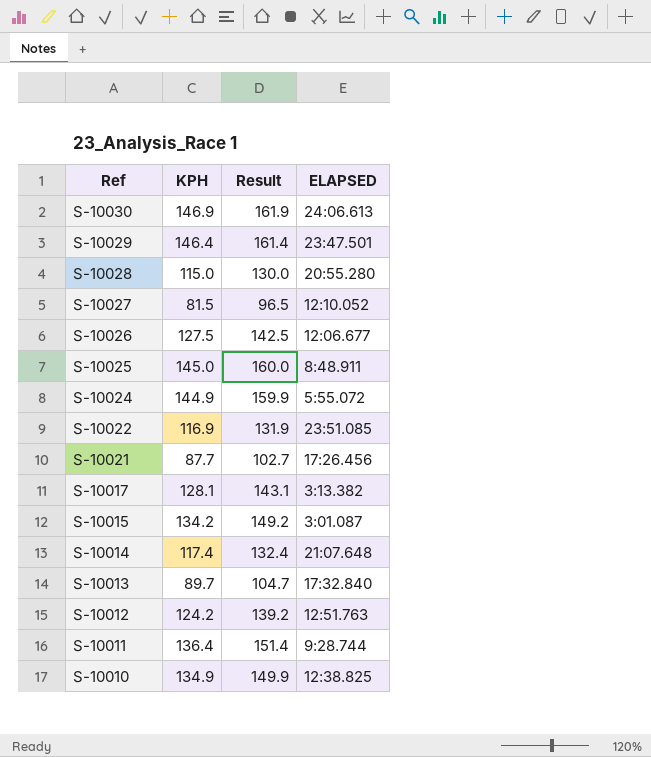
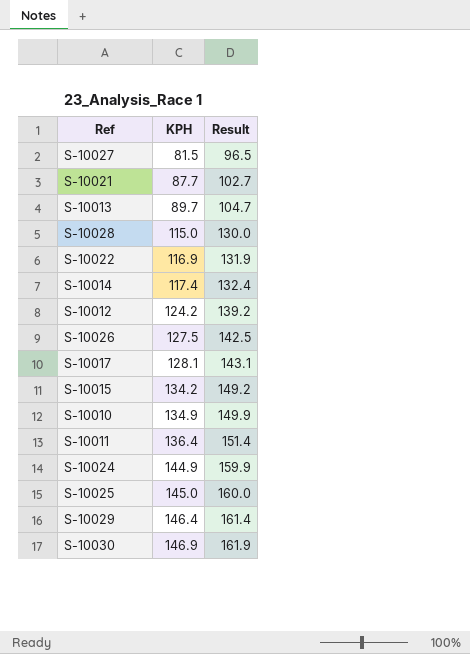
row order: Ref descending -> KPH ascending
column ELAPSED | position: 4 -> none

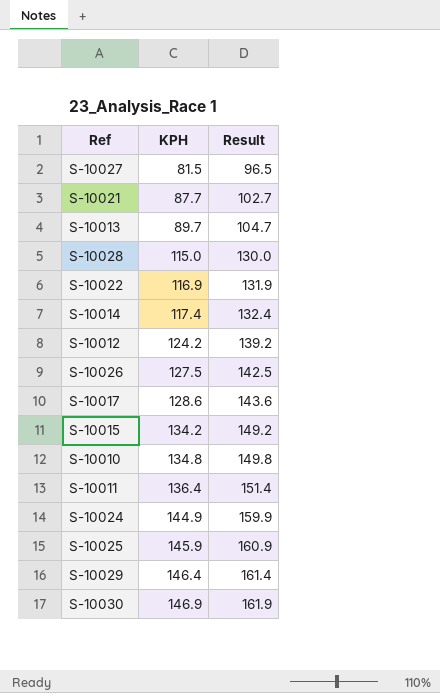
S-10017 | KPH: 128.1 -> 128.6
S-10017 | Result: 143.1 -> 143.6
S-10010 | KPH: 134.9 -> 134.8
S-10010 | Result: 149.9 -> 149.8
S-10025 | KPH: 145.0 -> 145.9
S-10025 | Result: 160.0 -> 160.9

